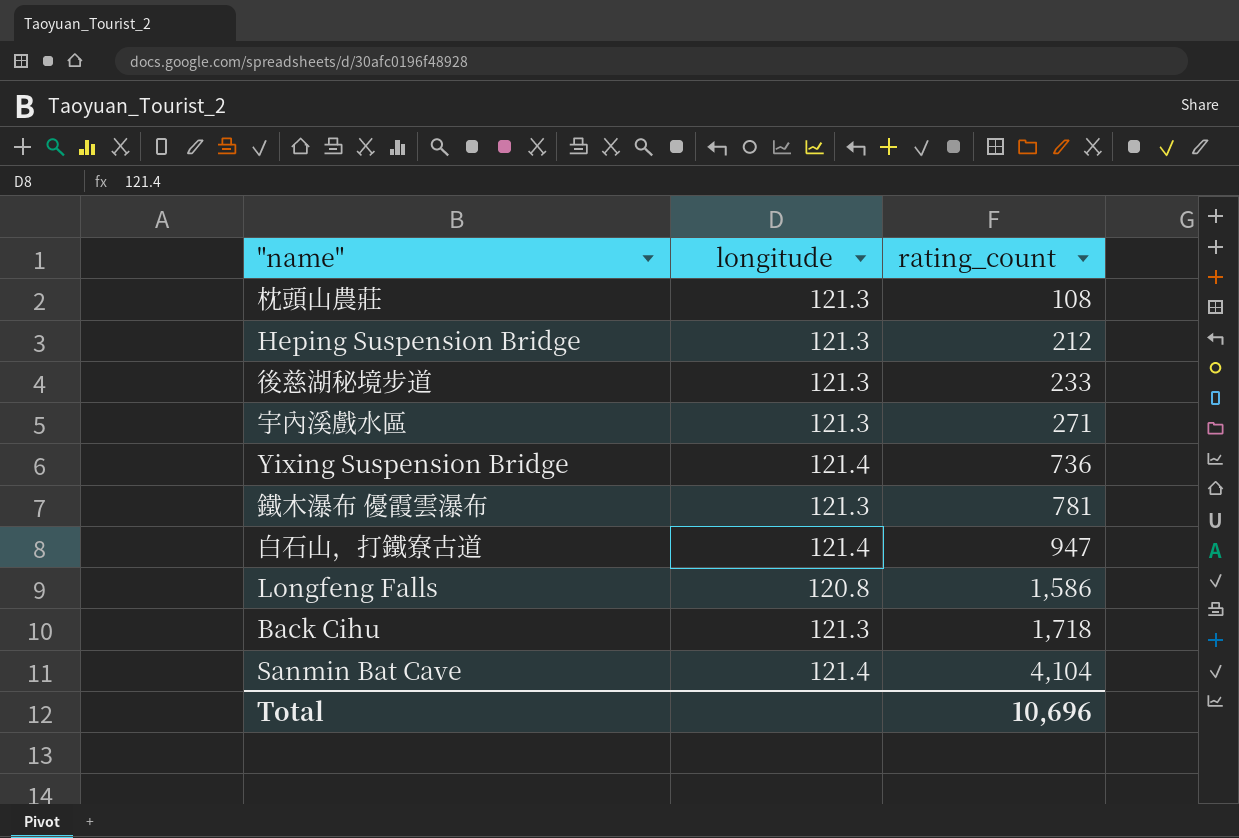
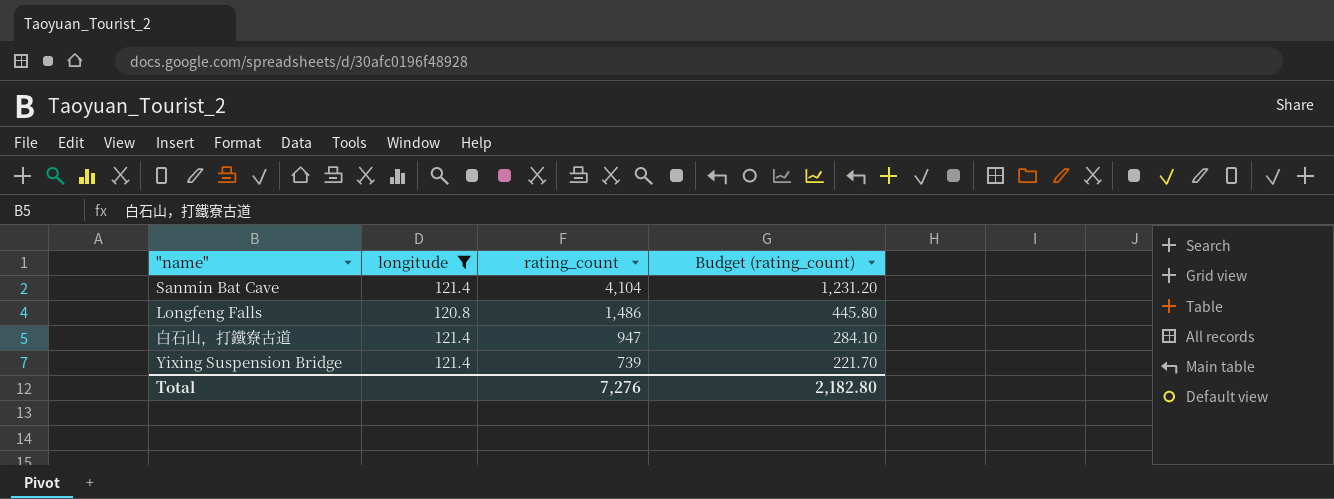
filter: none -> longitude != 121.3
row order: rating_count ascending -> rating_count descending
column Budget (rating_count) | formula: none -> [rating_count] * 0.3
Longfeng Falls | rating_count: 1,586 -> 1,486
Yixing Suspension Bridge | rating_count: 736 -> 739
Total | rating_count: 10,696 -> 7,276

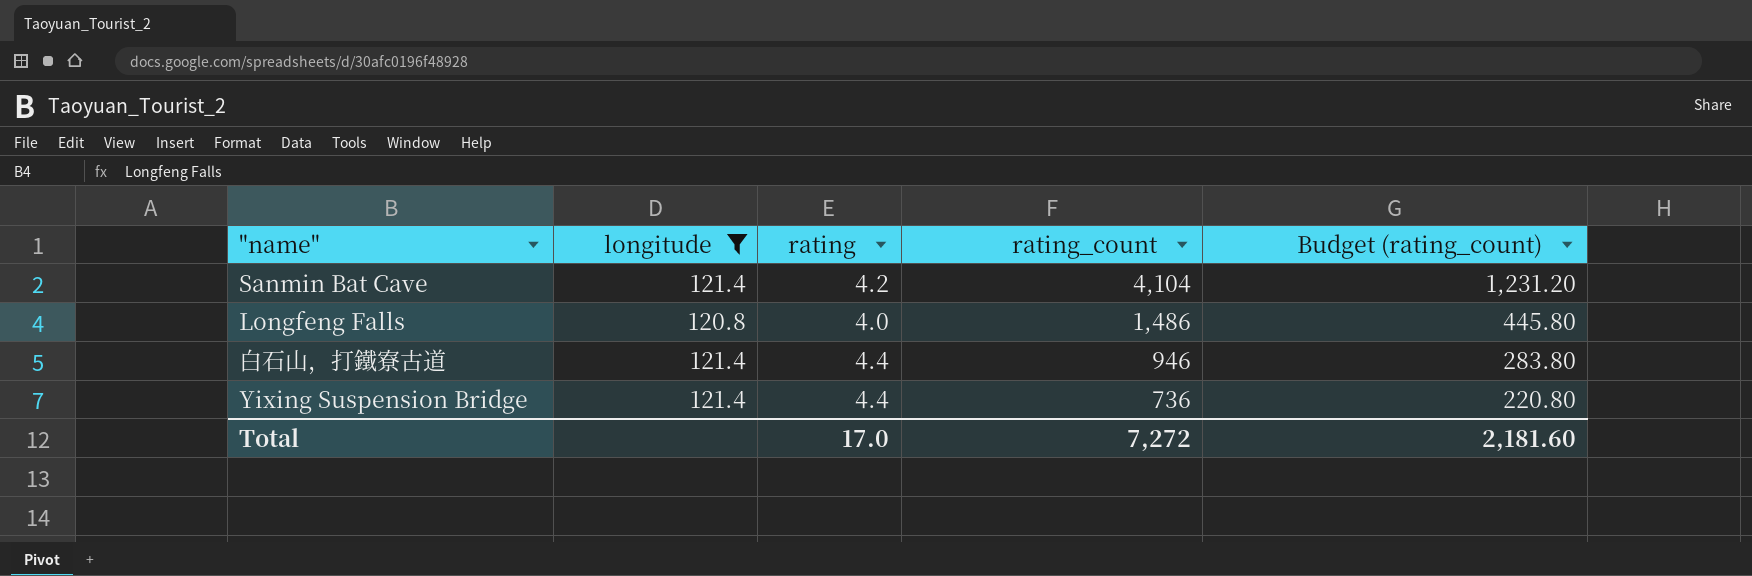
column rating | position: none -> 3
白石山，打鐵寮古道 | rating_count: 947 -> 946
白石山，打鐵寮古道 | Budget (rating_count): 284.10 -> 283.80
Yixing Suspension Bridge | rating_count: 739 -> 736
Yixing Suspension Bridge | Budget (rating_count): 221.70 -> 220.80
Total | rating_count: 7,276 -> 7,272
Total | Budget (rating_count): 2,182.80 -> 2,181.60

